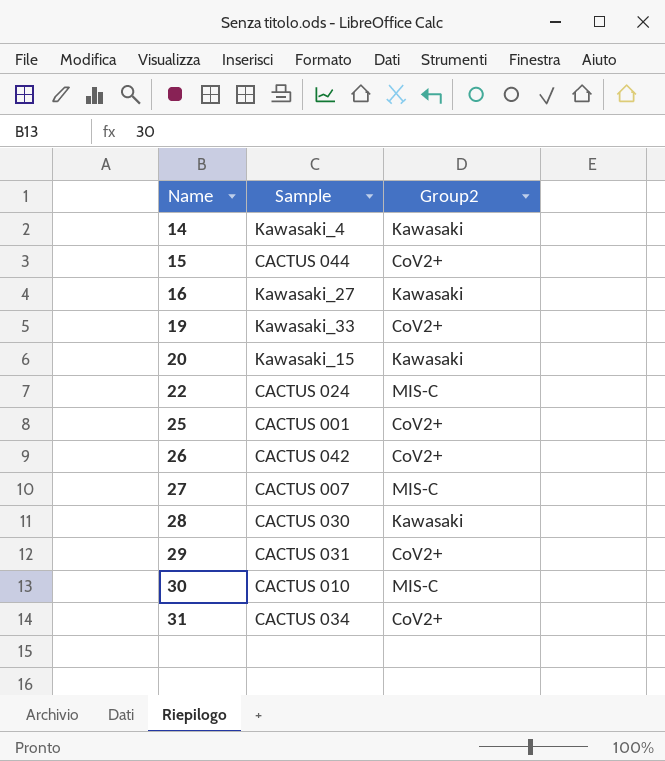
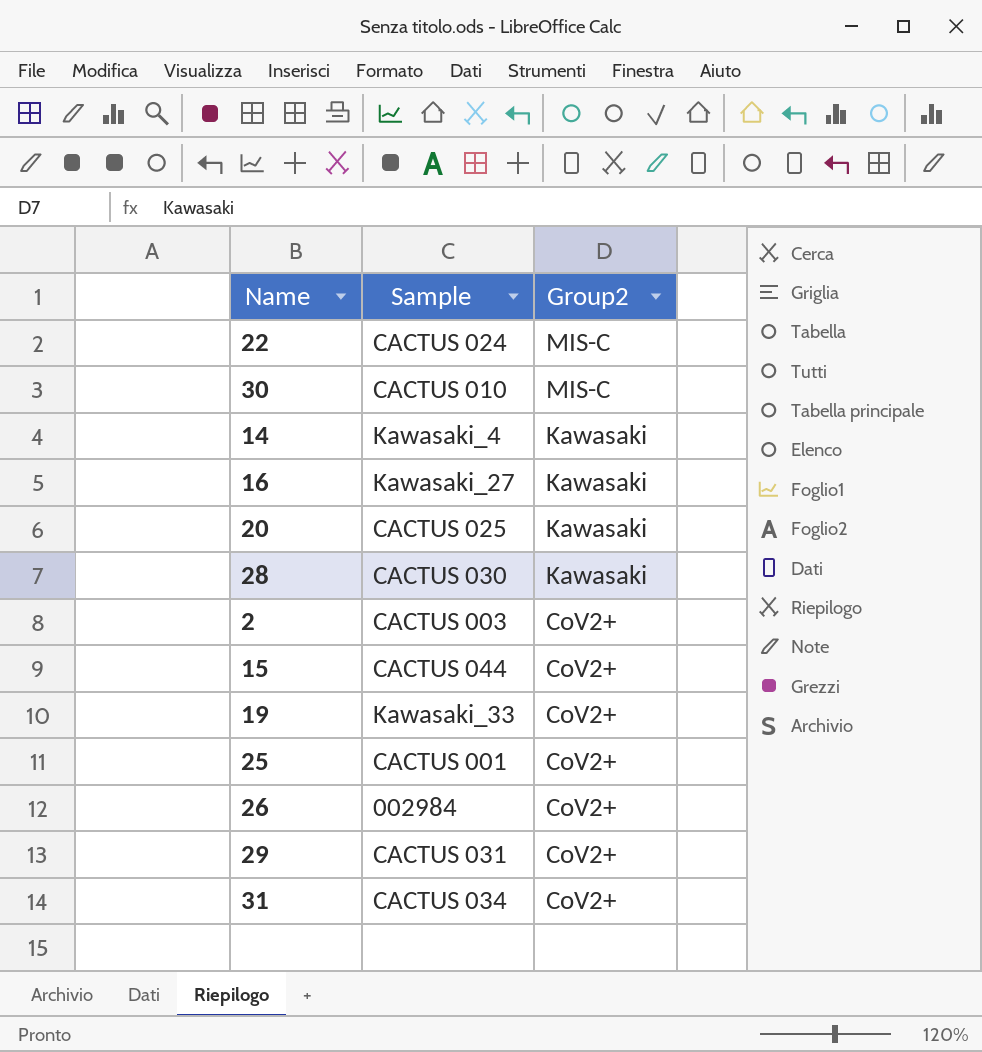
row order: Name ascending -> Group2 descending
row 27: CACTUS 007 | MIS-C -> none
20 | Sample: Kawasaki_15 -> CACTUS 025
row 2: none -> CACTUS 003 | CoV2+
26 | Sample: CACTUS 042 -> 002984

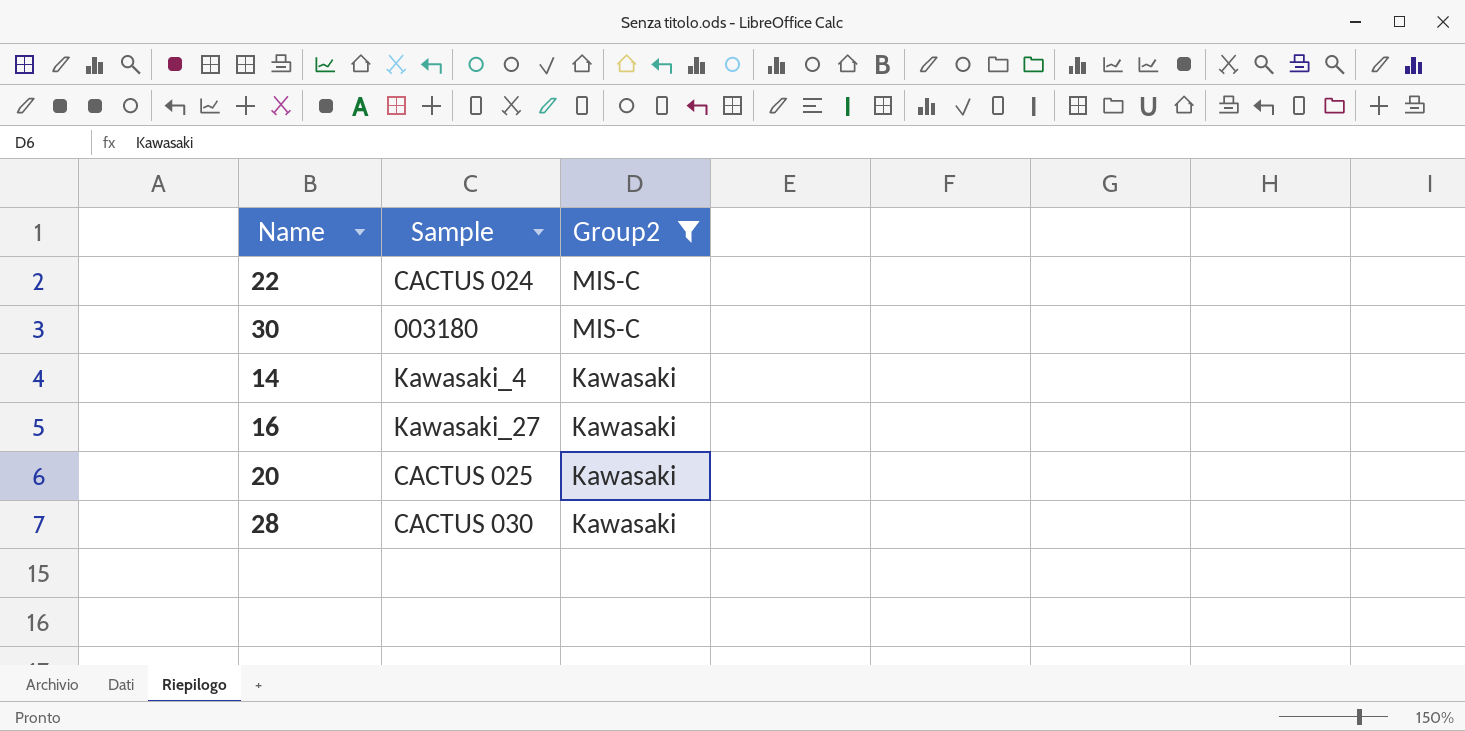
filter: none -> Group2 != CoV2+
30 | Sample: CACTUS 010 -> 003180

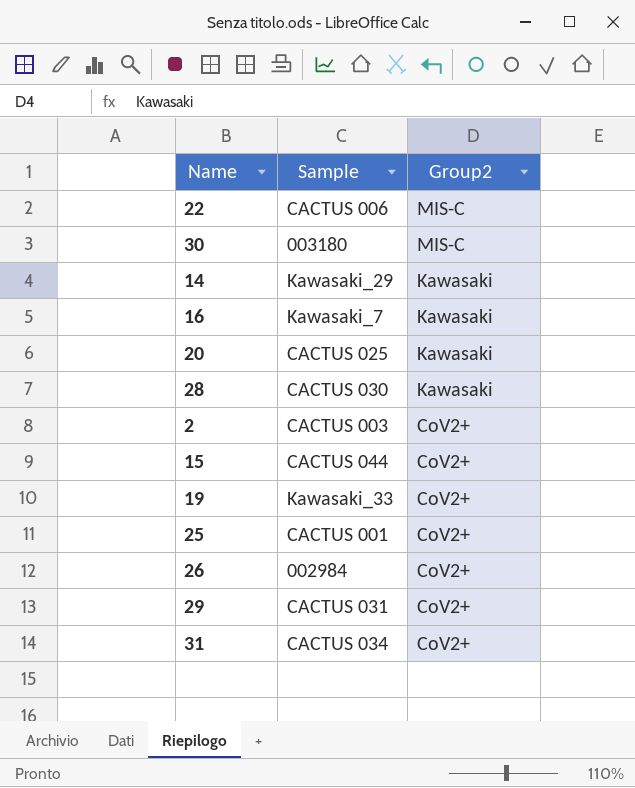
filter: Group2 != CoV2+ -> none
22 | Sample: CACTUS 024 -> CACTUS 006
14 | Sample: Kawasaki_4 -> Kawasaki_29
16 | Sample: Kawasaki_27 -> Kawasaki_7

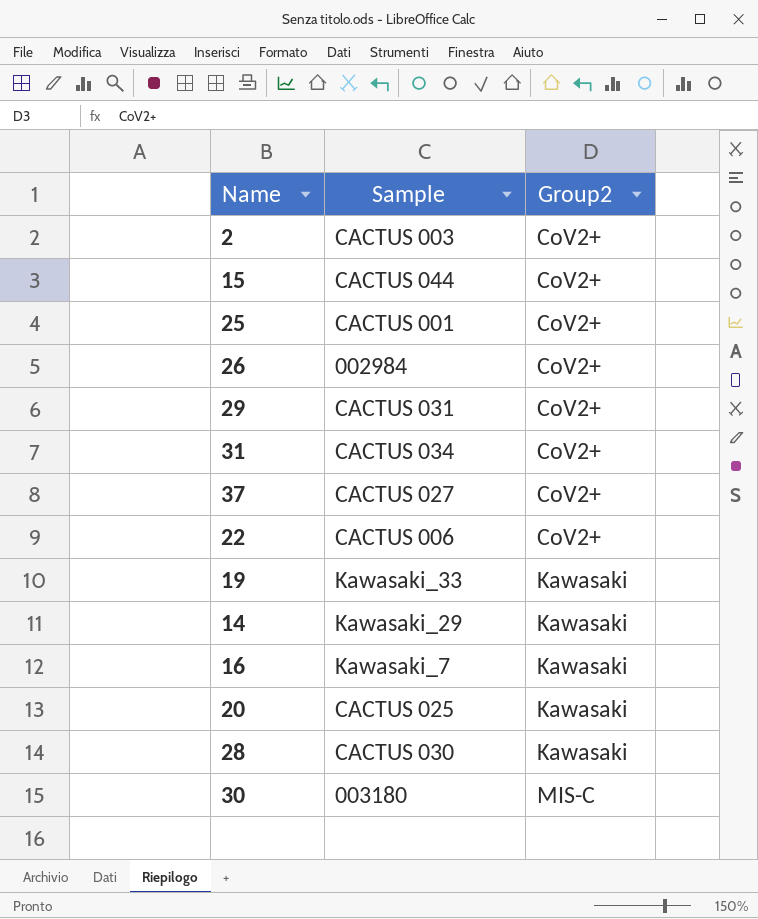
row order: Group2 descending -> Group2 ascending
row 37: none -> CACTUS 027 | CoV2+
22 | Group2: MIS-C -> CoV2+
19 | Group2: CoV2+ -> Kawasaki

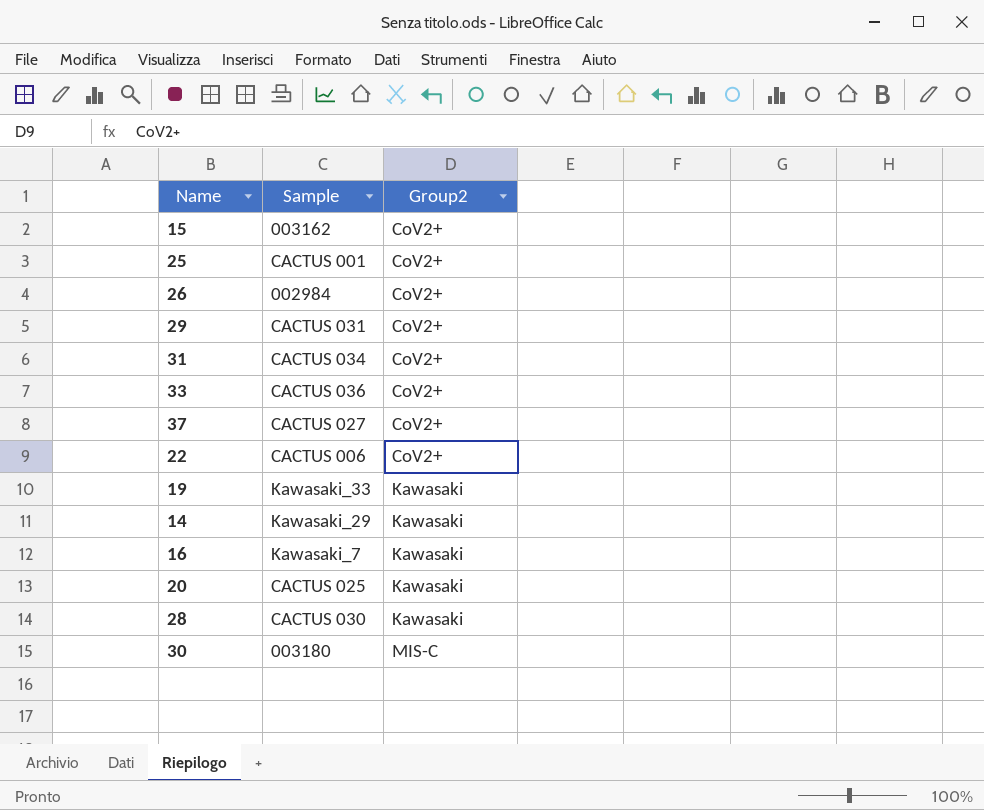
row 2: CACTUS 003 | CoV2+ -> none
15 | Sample: CACTUS 044 -> 003162
row 33: none -> CACTUS 036 | CoV2+

